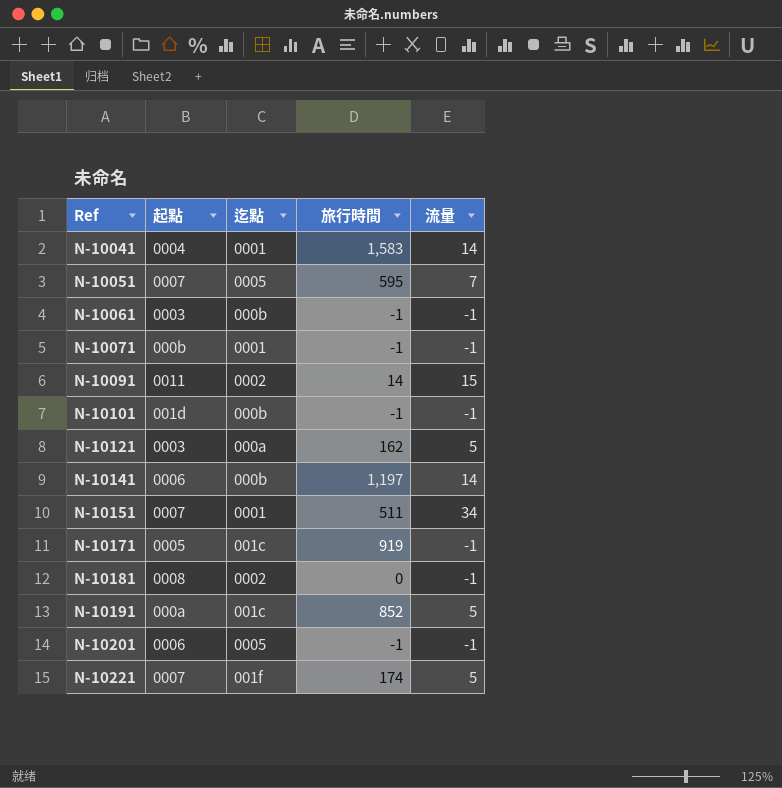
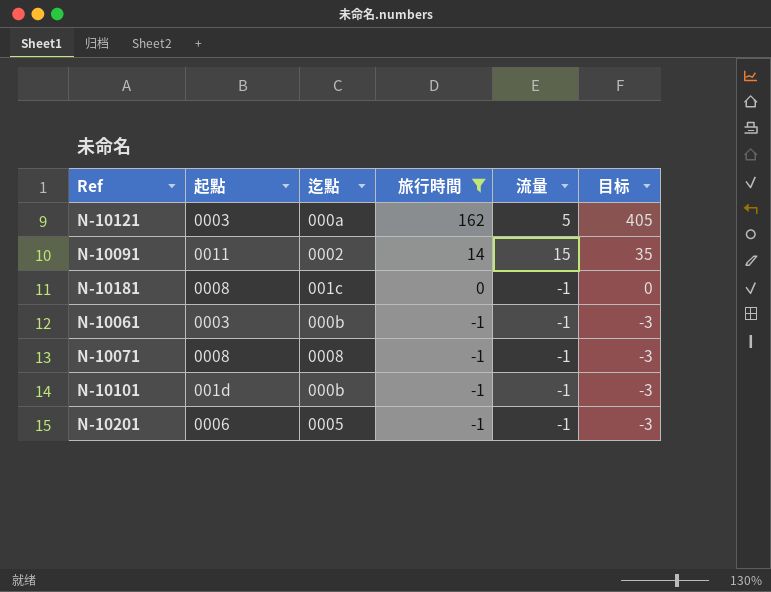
filter: none -> 旅行時間 <= 162
row order: Ref ascending -> 旅行時間 descending
column 目标 | formula: none -> [旅行時間] * 2.5
N-10181 | 迄點: 0002 -> 001c
N-10071 | 起點: 000b -> 0008
N-10071 | 迄點: 0001 -> 0008

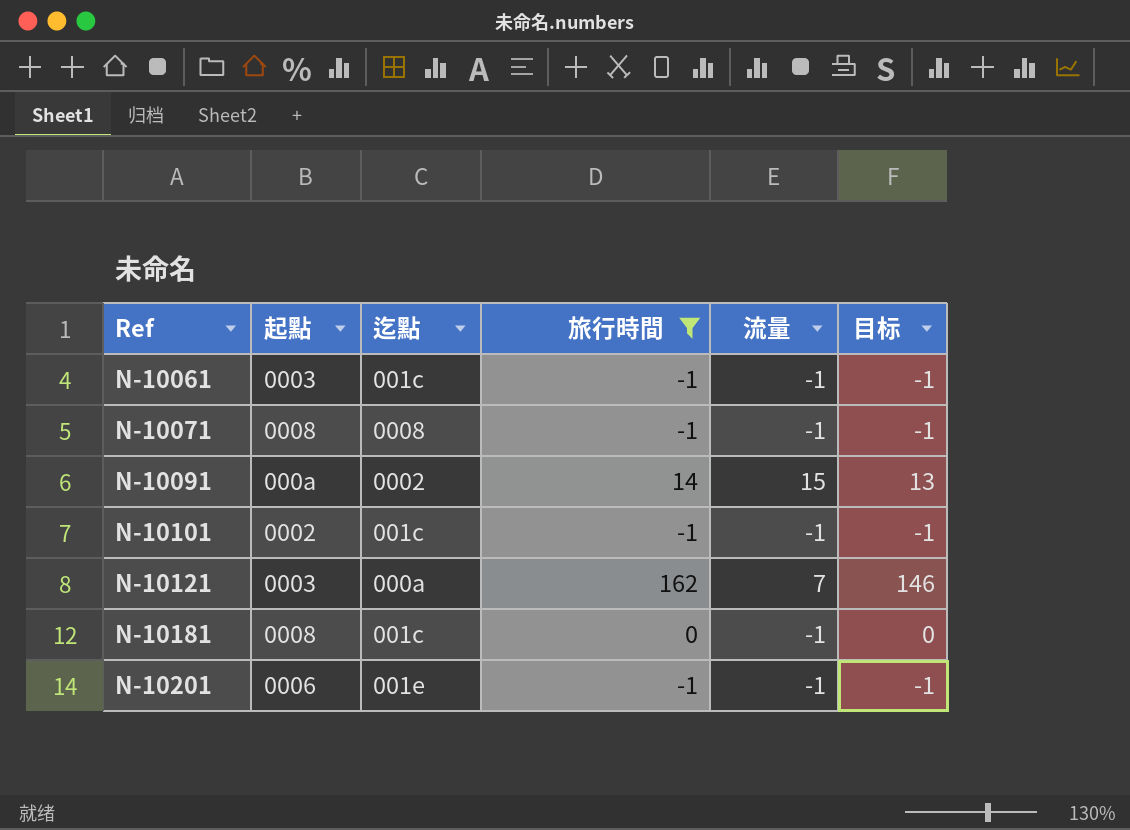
row order: 旅行時間 descending -> Ref ascending
column 目标 | formula: [旅行時間] * 2.5 -> [旅行時間] * 0.9
N-10061 | 迄點: 000b -> 001c
N-10091 | 起點: 0011 -> 000a
N-10101 | 起點: 001d -> 0002
N-10101 | 迄點: 000b -> 001c
N-10121 | 流量: 5 -> 7
N-10201 | 迄點: 0005 -> 001e

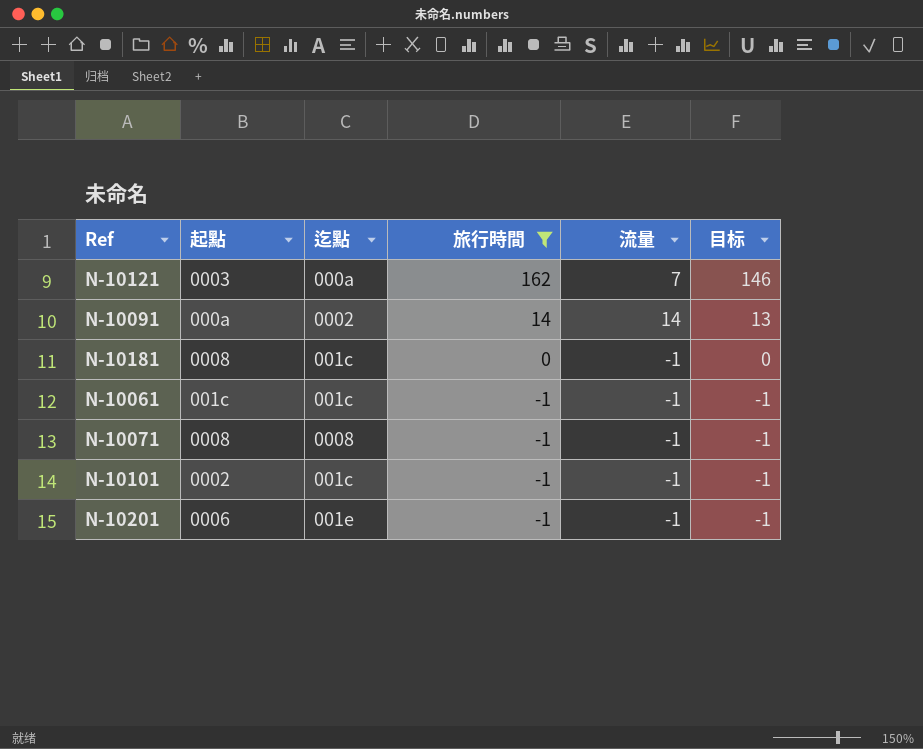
row order: Ref ascending -> 旅行時間 descending
N-10091 | 流量: 15 -> 14
N-10061 | 起點: 0003 -> 001c

